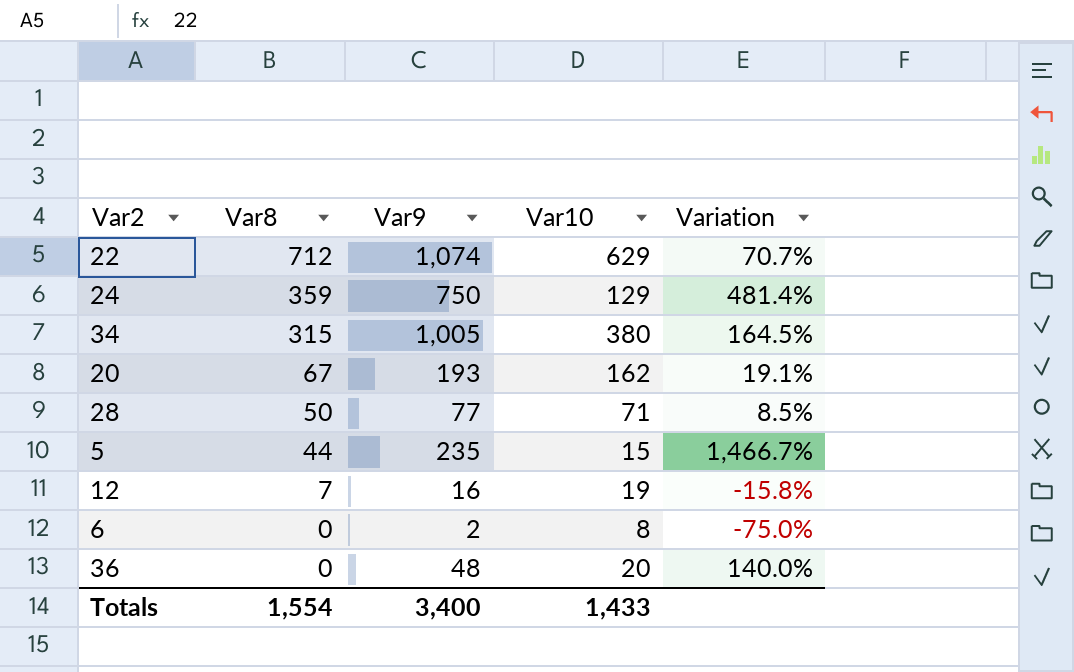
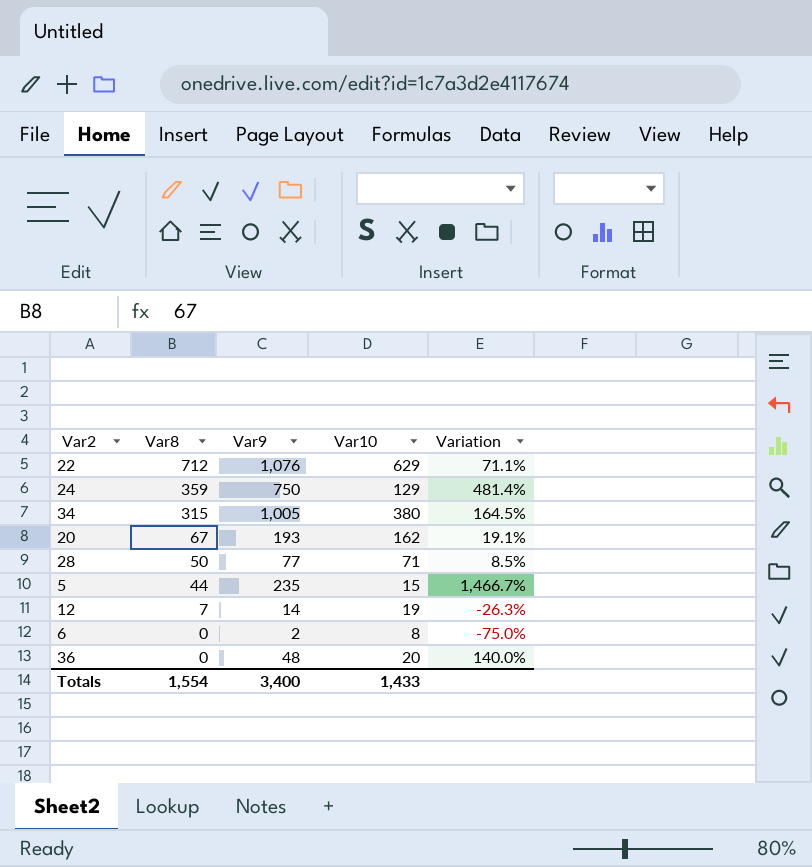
22 | Var9: 1,074 -> 1,076
22 | Variation: 70.7% -> 71.1%
12 | Var9: 16 -> 14
12 | Variation: -15.8% -> -26.3%

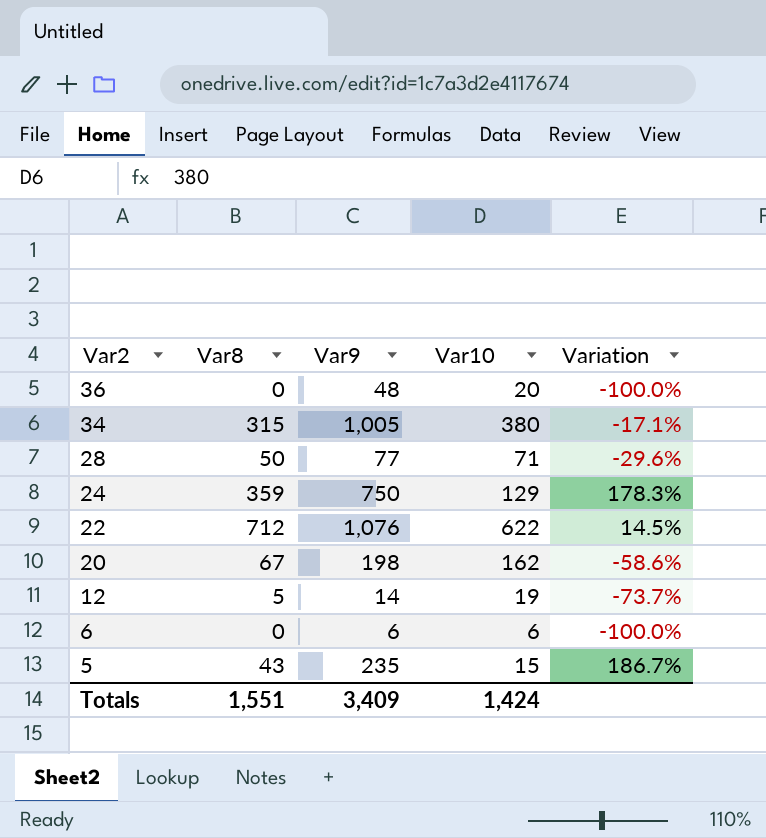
row order: Var8 descending -> Var2 descending
column Variation | formula: ([Var9] - [Var10]) / [Var10] -> ([Var8] - [Var10]) / [Var10]
22 | Var10: 629 -> 622
20 | Var9: 193 -> 198
12 | Var8: 7 -> 5
6 | Var9: 2 -> 6
6 | Var10: 8 -> 6
5 | Var8: 44 -> 43
Totals | Var8: 1,554 -> 1,551
Totals | Var9: 3,400 -> 3,409
Totals | Var10: 1,433 -> 1,424

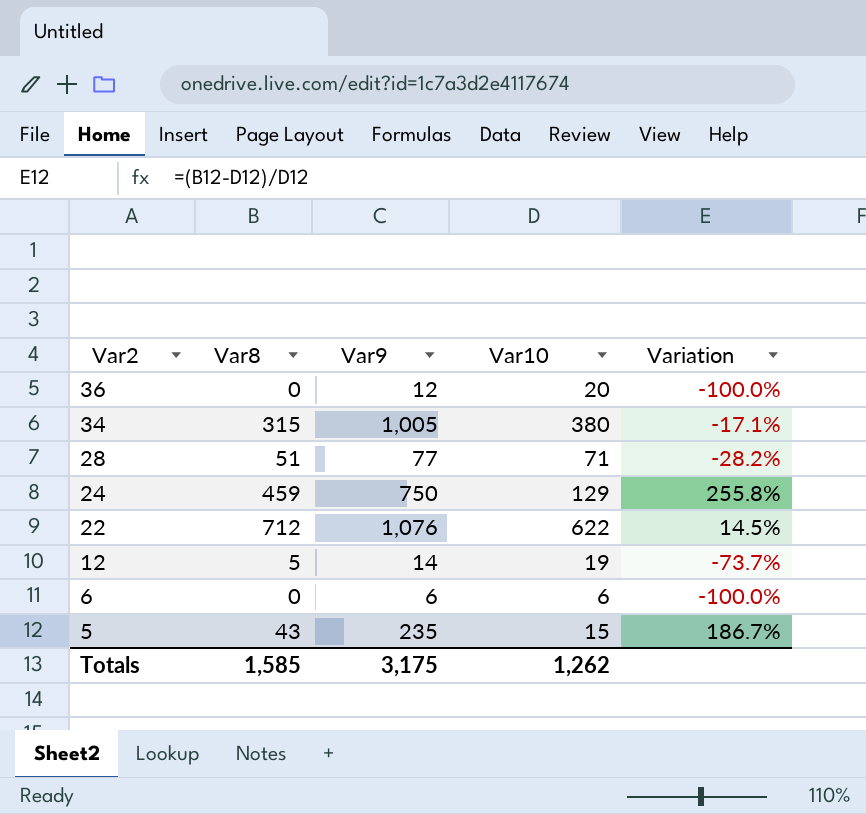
row 20: 67 | 198 | 162 | -58.6% -> none
36 | Var9: 48 -> 12
28 | Var8: 50 -> 51
28 | Variation: -29.6% -> -28.2%
24 | Var8: 359 -> 459
24 | Variation: 178.3% -> 255.8%
Totals | Var8: 1,551 -> 1,585
Totals | Var9: 3,409 -> 3,175
Totals | Var10: 1,424 -> 1,262

